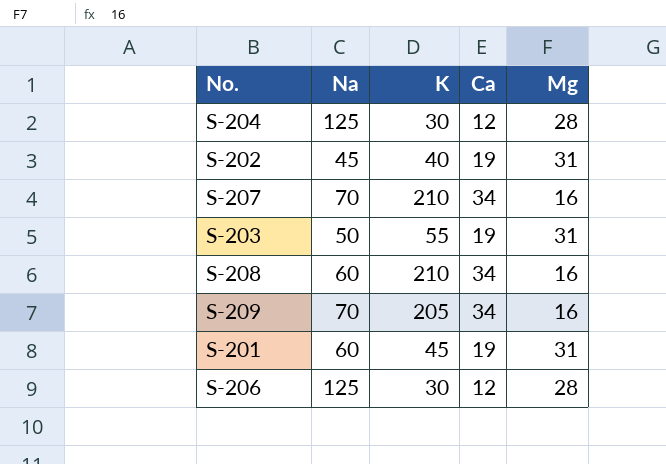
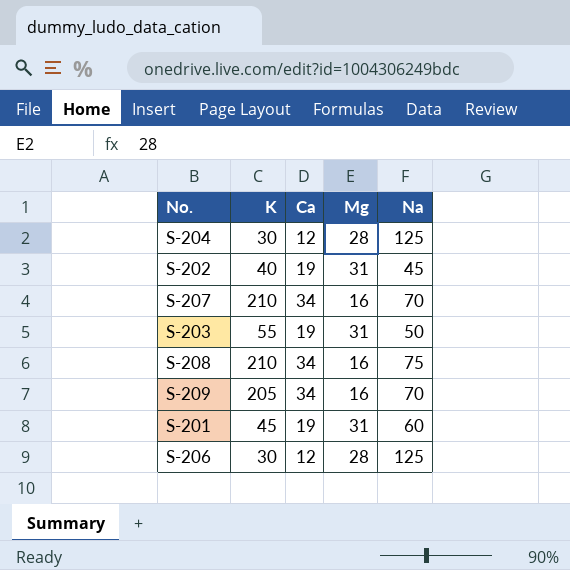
column Na | position: 2 -> 5
S-208 | Na: 60 -> 75

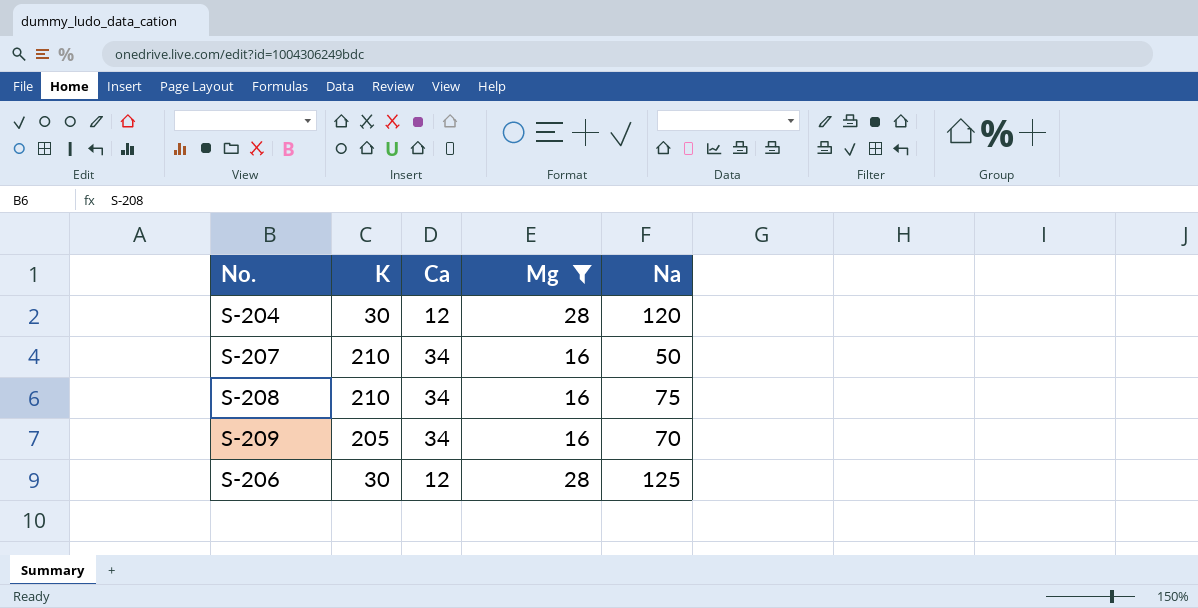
filter: none -> Mg != 31
S-204 | Na: 125 -> 120
S-207 | Na: 70 -> 50

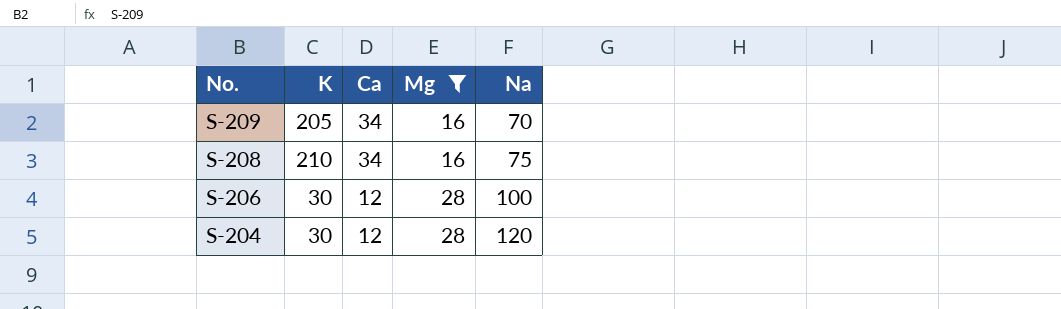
row order: none -> No. descending
row S-207: 210 | 34 | 16 | 50 -> none
S-206 | Na: 125 -> 100

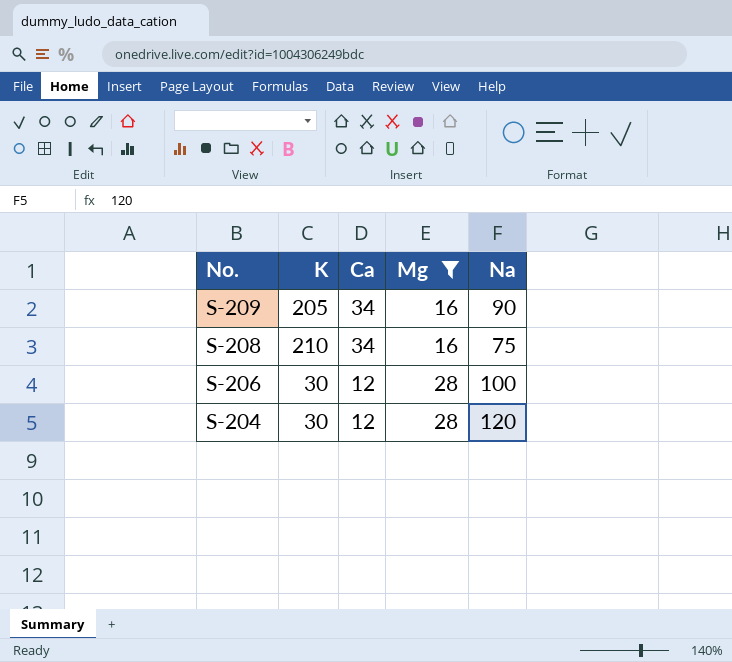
S-209 | Na: 70 -> 90

